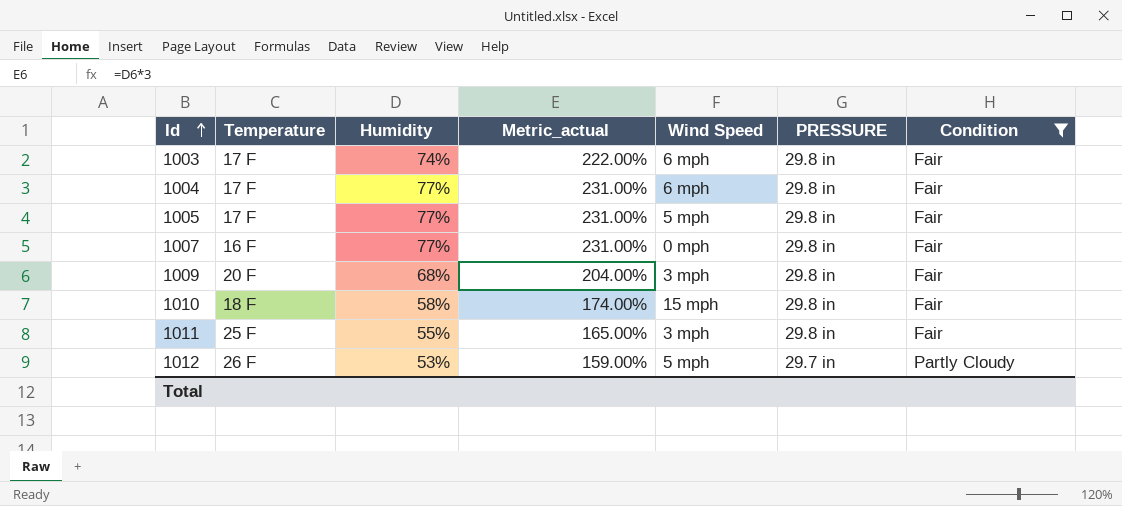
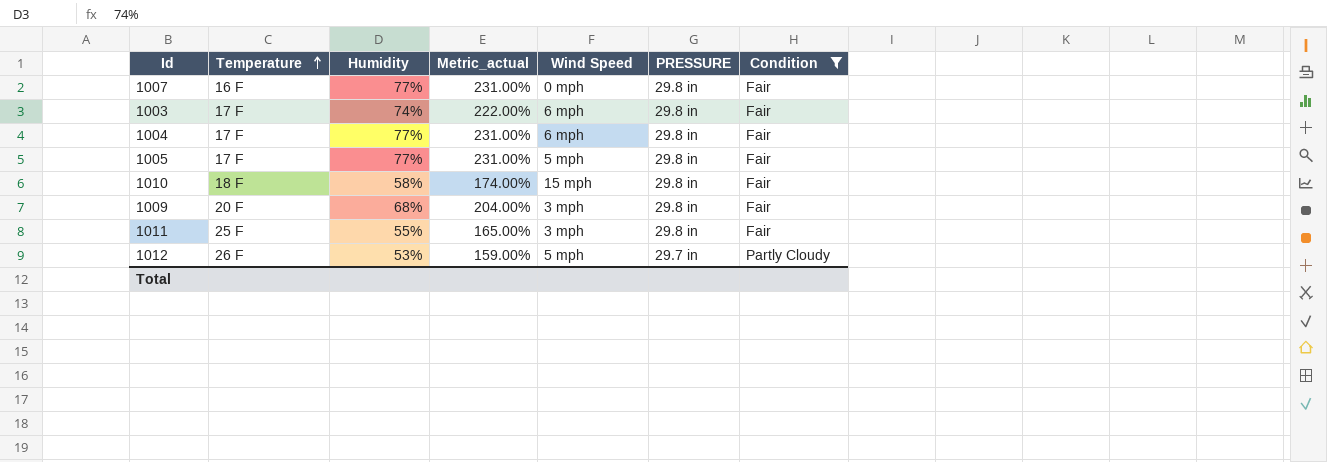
row order: Id ascending -> Temperature ascending

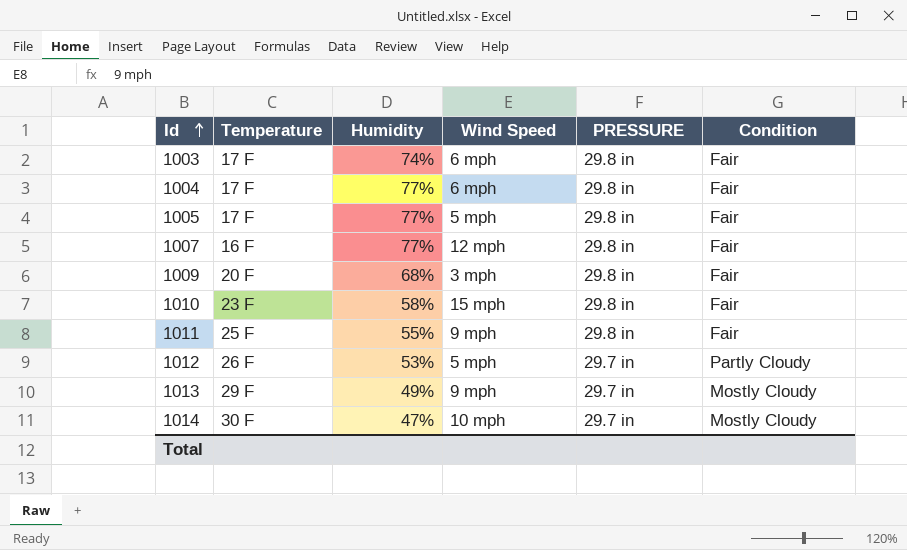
filter: Condition != Mostly Cloudy -> none
row order: Temperature ascending -> Id ascending
column Metric_actual | formula: [Humidity] * 3 -> none
1007 | Wind Speed: 0 mph -> 12 mph
1010 | Temperature: 18 F -> 23 F
1011 | Wind Speed: 3 mph -> 9 mph

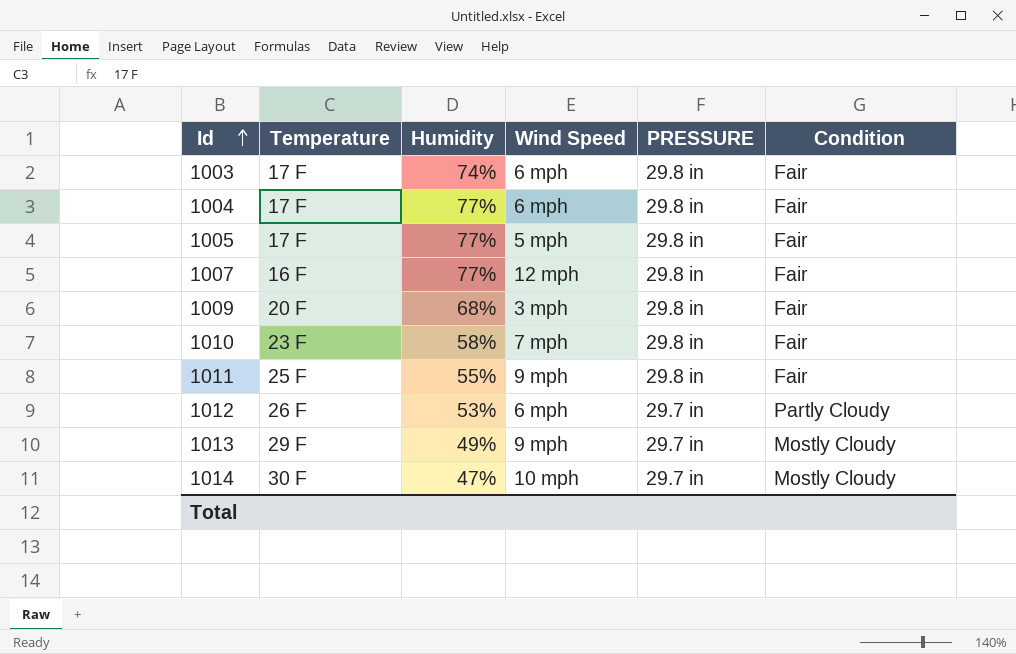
1010 | Wind Speed: 15 mph -> 7 mph
1012 | Wind Speed: 5 mph -> 6 mph

